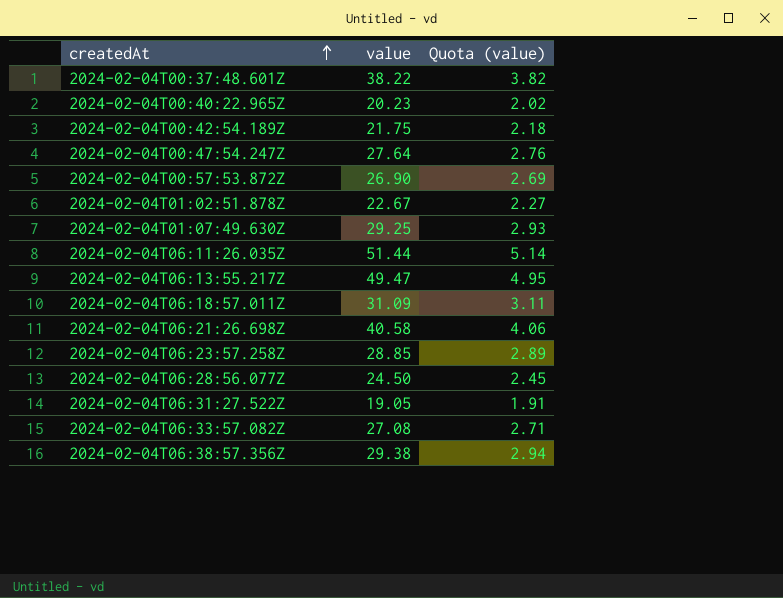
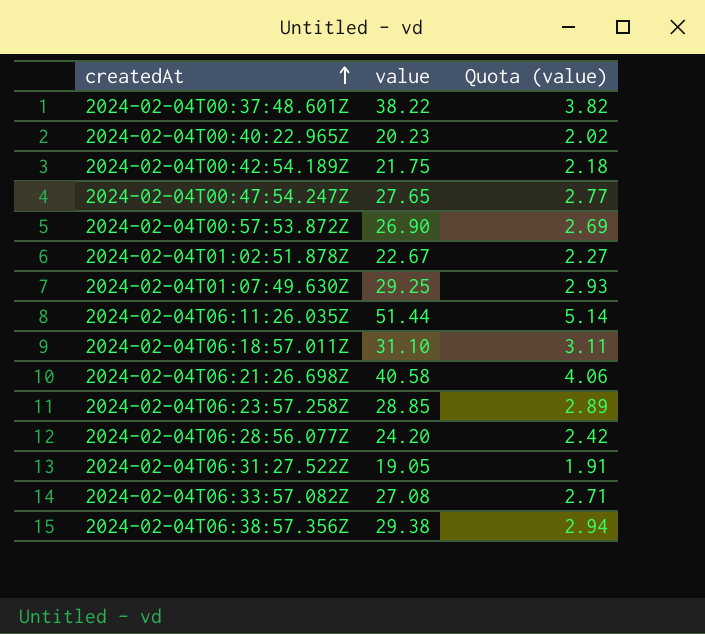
row 2024-02-04T06:13:55.217Z: 49.47 | 4.95 -> none
2024-02-04T00:47:54.247Z | value: 27.64 -> 27.65
2024-02-04T00:47:54.247Z | Quota (value): 2.76 -> 2.77
2024-02-04T06:18:57.011Z | value: 31.09 -> 31.10
2024-02-04T06:28:56.077Z | value: 24.50 -> 24.20
2024-02-04T06:28:56.077Z | Quota (value): 2.45 -> 2.42

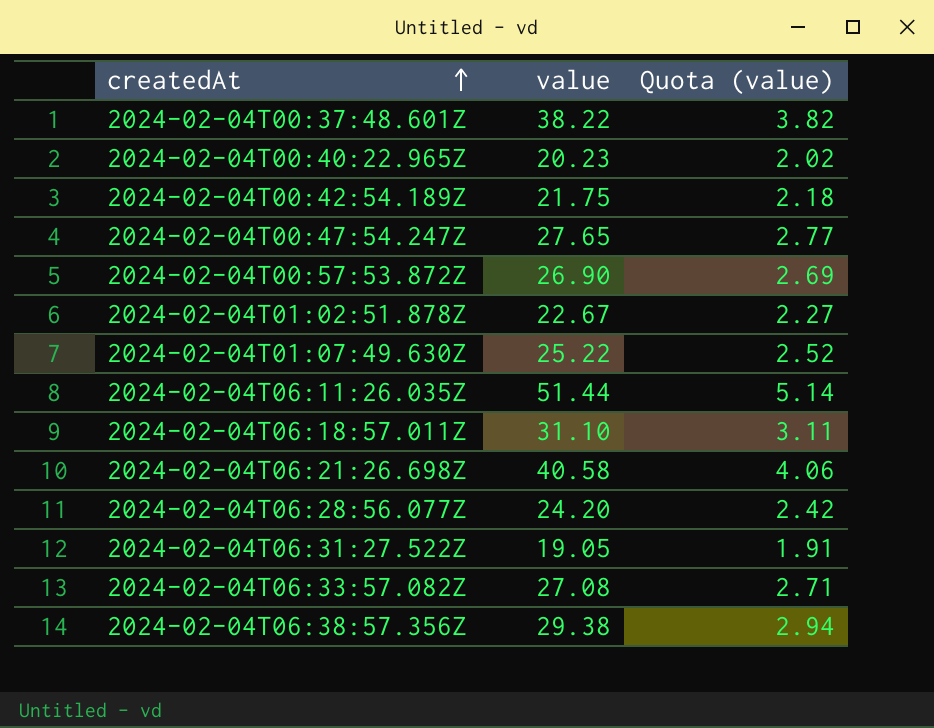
row 2024-02-04T06:23:57.258Z: 28.85 | 2.89 -> none
2024-02-04T01:07:49.630Z | value: 29.25 -> 25.22
2024-02-04T01:07:49.630Z | Quota (value): 2.93 -> 2.52

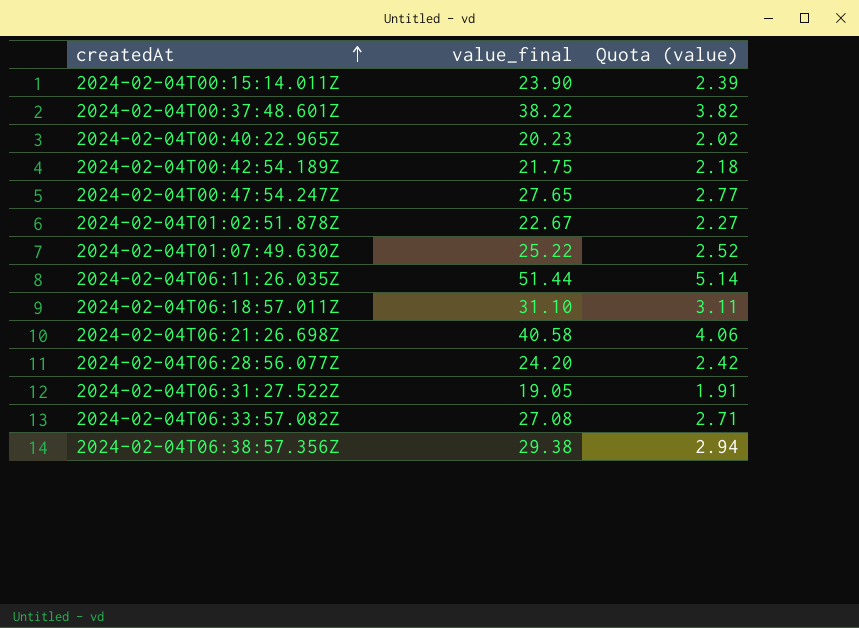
column name: value -> value_final
row 2024-02-04T00:57:53.872Z: 26.90 | 2.69 -> none
row 2024-02-04T00:15:14.011Z: none -> 23.90 | 2.39

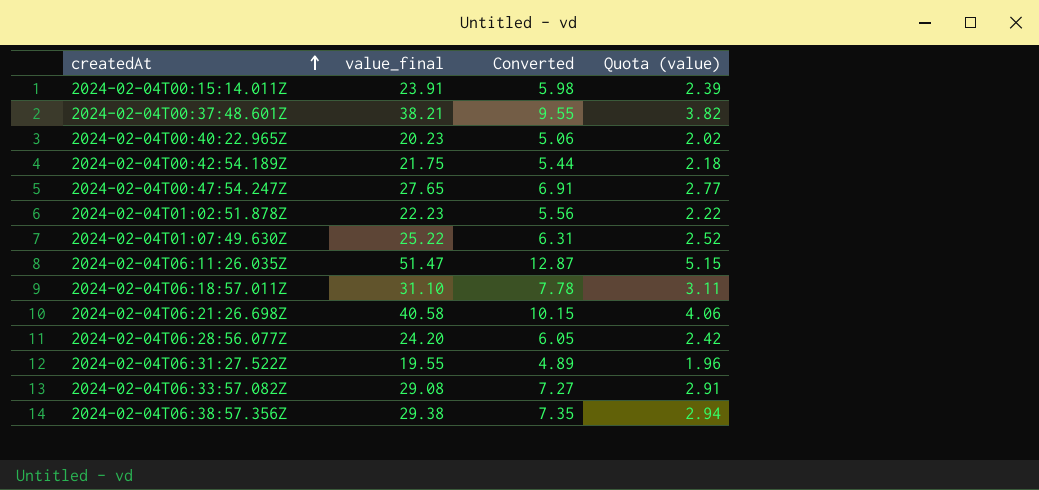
column Converted | formula: none -> [value_final] * 0.25
2024-02-04T00:15:14.011Z | value_final: 23.90 -> 23.91
2024-02-04T00:37:48.601Z | value_final: 38.22 -> 38.21
2024-02-04T01:02:51.878Z | value_final: 22.67 -> 22.23
2024-02-04T01:02:51.878Z | Quota (value): 2.27 -> 2.22
2024-02-04T06:11:26.035Z | value_final: 51.44 -> 51.47
2024-02-04T06:11:26.035Z | Quota (value): 5.14 -> 5.15
2024-02-04T06:31:27.522Z | value_final: 19.05 -> 19.55
2024-02-04T06:31:27.522Z | Quota (value): 1.91 -> 1.96
2024-02-04T06:33:57.082Z | value_final: 27.08 -> 29.08
2024-02-04T06:33:57.082Z | Quota (value): 2.71 -> 2.91

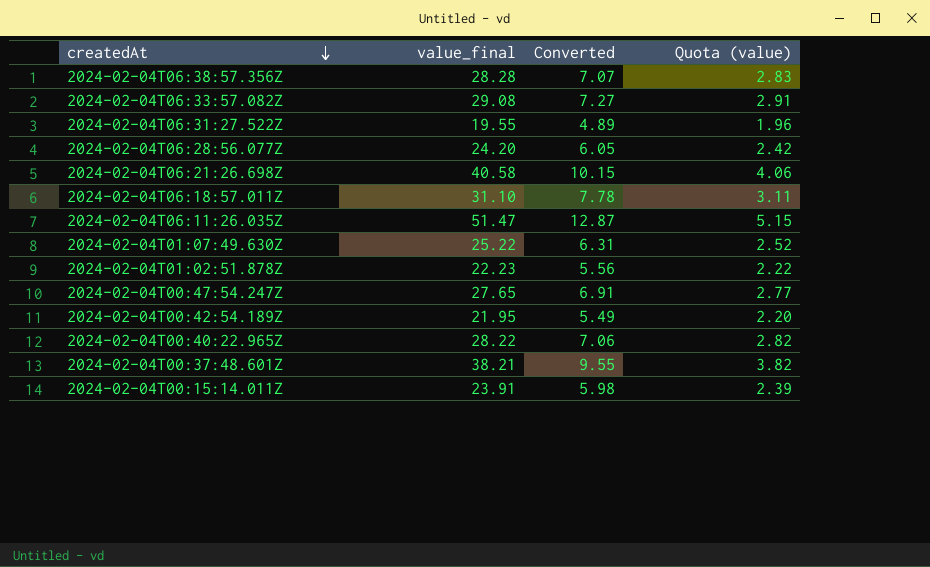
row order: createdAt ascending -> createdAt descending
2024-02-04T06:38:57.356Z | value_final: 29.38 -> 28.28
2024-02-04T06:38:57.356Z | Converted: 7.35 -> 7.07
2024-02-04T06:38:57.356Z | Quota (value): 2.94 -> 2.83
2024-02-04T00:42:54.189Z | value_final: 21.75 -> 21.95
2024-02-04T00:42:54.189Z | Converted: 5.44 -> 5.49
2024-02-04T00:42:54.189Z | Quota (value): 2.18 -> 2.20
2024-02-04T00:40:22.965Z | value_final: 20.23 -> 28.22
2024-02-04T00:40:22.965Z | Converted: 5.06 -> 7.06
2024-02-04T00:40:22.965Z | Quota (value): 2.02 -> 2.82

